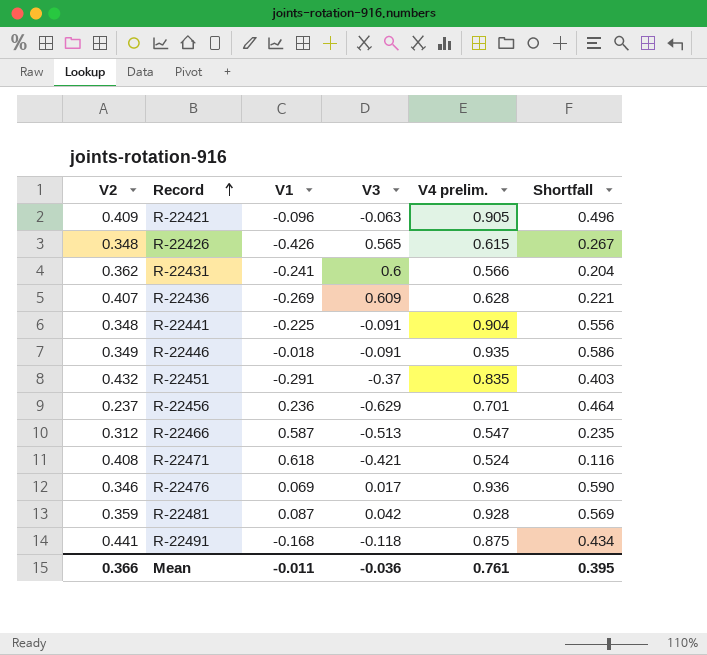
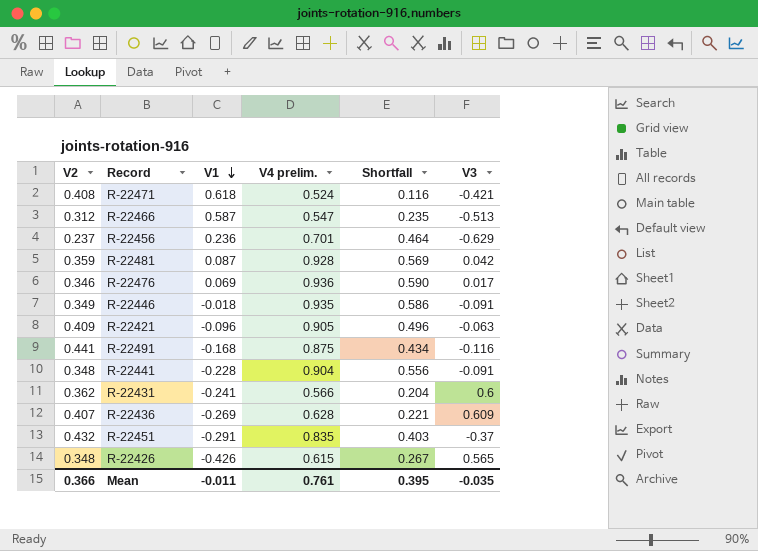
row order: Record ascending -> V1 descending
column V3 | position: 4 -> 6
R-22491 | V3: -0.118 -> -0.116
R-22441 | V1: -0.225 -> -0.228
Mean | V3: -0.036 -> -0.035

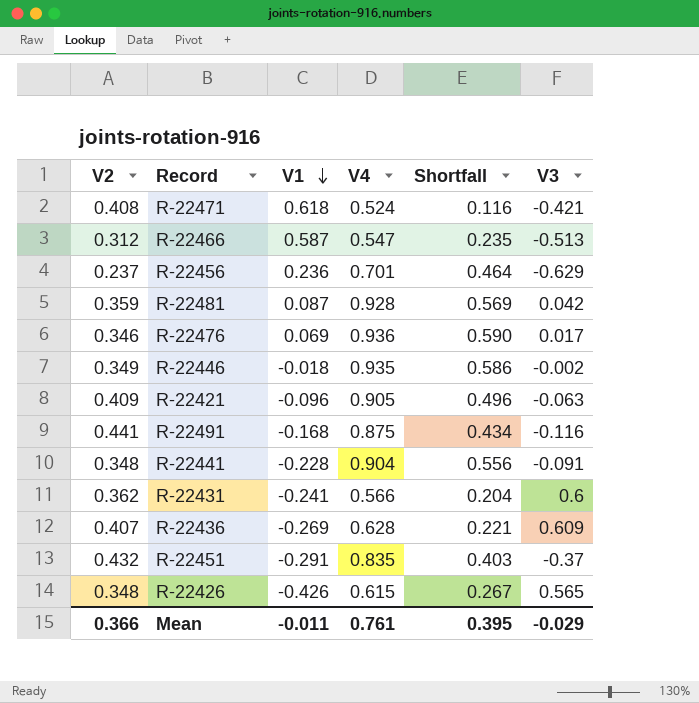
column name: V4 prelim. -> V4
R-22446 | V3: -0.091 -> -0.002
Mean | V3: -0.035 -> -0.029

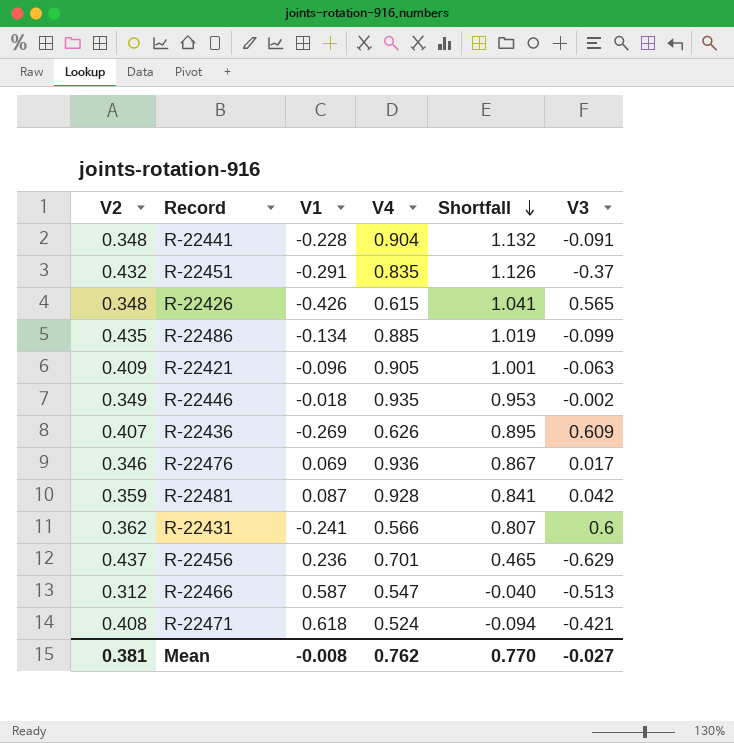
row order: V1 descending -> Shortfall descending
column Shortfall | formula: [V4] - [V2] -> [V4] - [V1]
row R-22491: 0.441 | -0.168 | 0.875 | 0.434 | -0.116 -> none
row R-22486: none -> 0.435 | -0.134 | 0.885 | 1.019 | -0.099
R-22436 | V4: 0.628 -> 0.626
R-22456 | V2: 0.237 -> 0.437
Mean | V2: 0.366 -> 0.381
Mean | V1: -0.011 -> -0.008
Mean | V4: 0.761 -> 0.762
Mean | Shortfall: 0.395 -> 0.770
Mean | V3: -0.029 -> -0.027

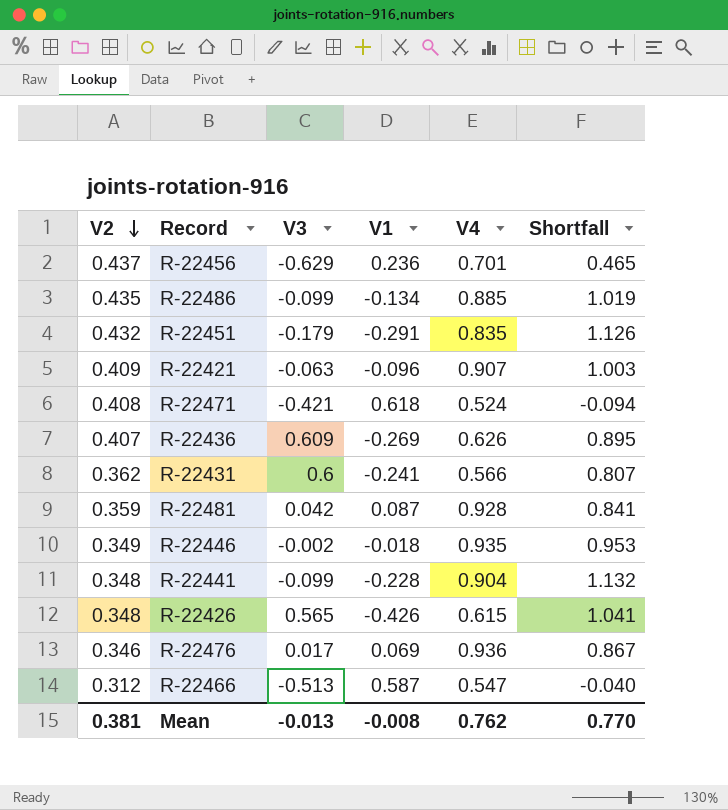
row order: Shortfall descending -> V2 descending
column V3 | position: 6 -> 3
R-22451 | V3: -0.37 -> -0.179
R-22421 | V4: 0.905 -> 0.907
R-22421 | Shortfall: 1.001 -> 1.003
R-22441 | V3: -0.091 -> -0.099
Mean | V3: -0.027 -> -0.013

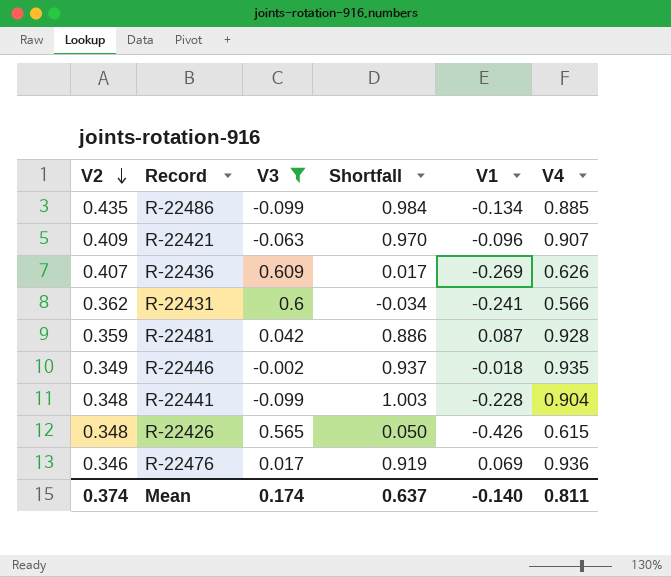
filter: none -> V3 >= -0.099
column Shortfall | formula: [V4] - [V1] -> [V4] - [V3]
column Shortfall | position: 6 -> 4
Mean | V2: 0.381 -> 0.374
Mean | V3: -0.013 -> 0.174
Mean | Shortfall: 0.770 -> 0.637
Mean | V1: -0.008 -> -0.140
Mean | V4: 0.762 -> 0.811

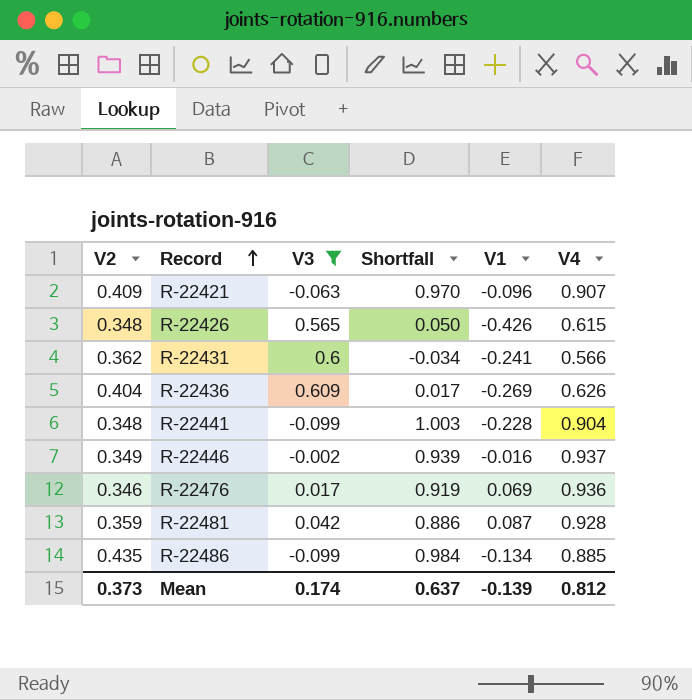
row order: V2 descending -> Record ascending
R-22436 | V2: 0.407 -> 0.404
R-22446 | Shortfall: 0.937 -> 0.939
R-22446 | V1: -0.018 -> -0.016
R-22446 | V4: 0.935 -> 0.937
Mean | V2: 0.374 -> 0.373
Mean | V1: -0.140 -> -0.139
Mean | V4: 0.811 -> 0.812

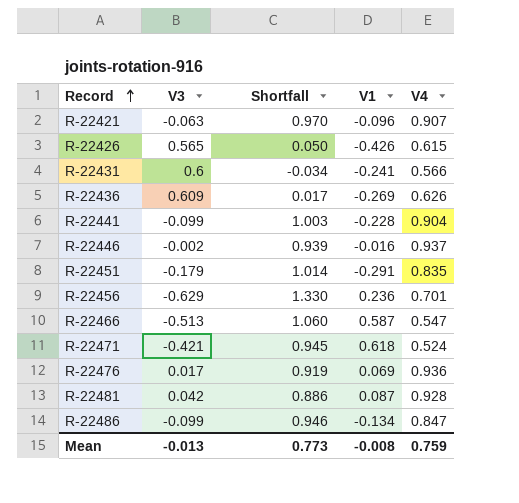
filter: V3 >= -0.099 -> none
column V2 | position: 1 -> none
R-22486 | Shortfall: 0.984 -> 0.946
R-22486 | V4: 0.885 -> 0.847
Mean | V3: 0.174 -> -0.013
Mean | Shortfall: 0.637 -> 0.773
Mean | V1: -0.139 -> -0.008
Mean | V4: 0.812 -> 0.759

